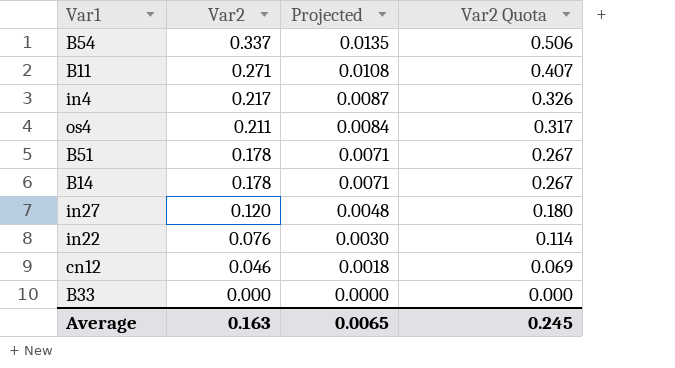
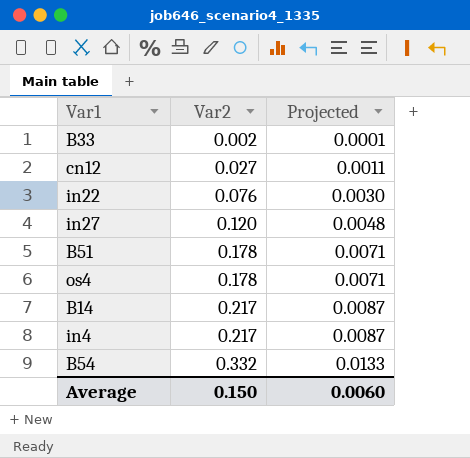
row order: Var2 descending -> Var2 ascending
column Var2 Quota | formula: [Var2] * 1.5 -> none
row B11: 0.271 | 0.0108 | 0.407 -> none
B33 | Var2: 0.000 -> 0.002
B33 | Projected: 0.0000 -> 0.0001
cn12 | Var2: 0.046 -> 0.027
cn12 | Projected: 0.0018 -> 0.0011
os4 | Var2: 0.211 -> 0.178
os4 | Projected: 0.0084 -> 0.0071
B14 | Var2: 0.178 -> 0.217
B14 | Projected: 0.0071 -> 0.0087
B54 | Var2: 0.337 -> 0.332
B54 | Projected: 0.0135 -> 0.0133
Average | Var2: 0.163 -> 0.150
Average | Projected: 0.0065 -> 0.0060

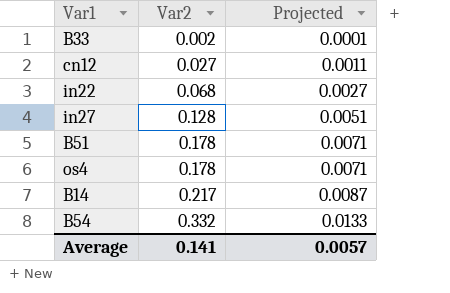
row in4: 0.217 | 0.0087 -> none
in22 | Var2: 0.076 -> 0.068
in22 | Projected: 0.0030 -> 0.0027
in27 | Var2: 0.120 -> 0.128
in27 | Projected: 0.0048 -> 0.0051
Average | Var2: 0.150 -> 0.141
Average | Projected: 0.0060 -> 0.0057

